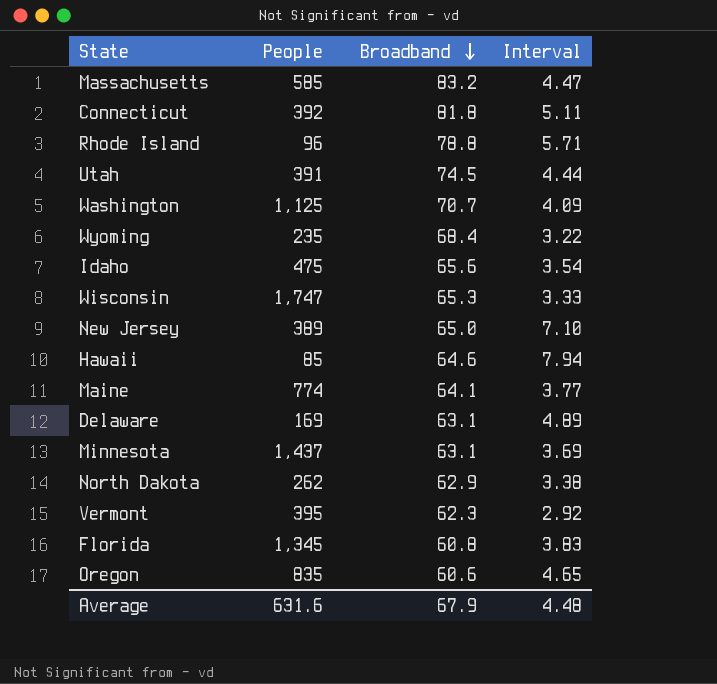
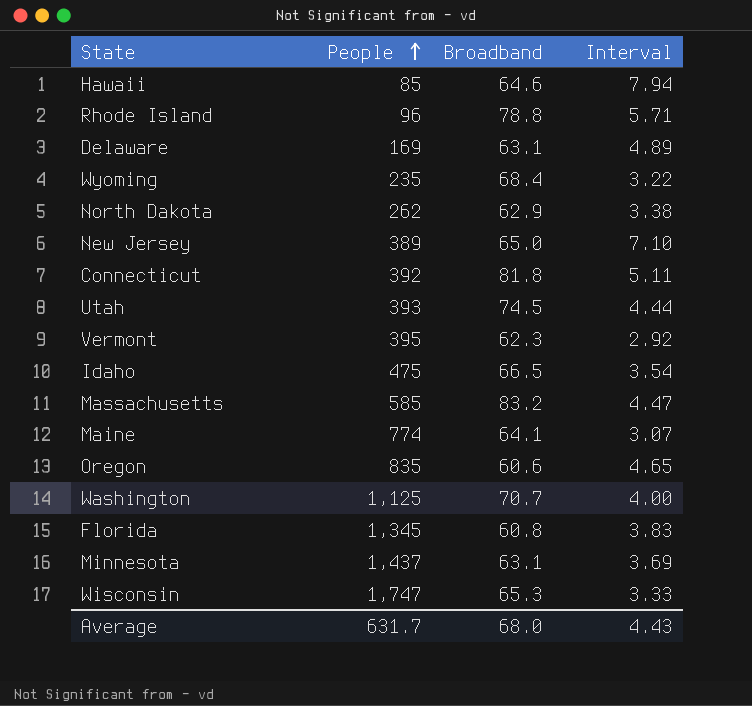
row order: Broadband descending -> People ascending
Utah | People: 391 -> 393
Idaho | Broadband: 65.6 -> 66.5
Maine | Interval: 3.77 -> 3.07
Washington | Interval: 4.09 -> 4.00
Average | People: 631.6 -> 631.7
Average | Broadband: 67.9 -> 68.0
Average | Interval: 4.48 -> 4.43

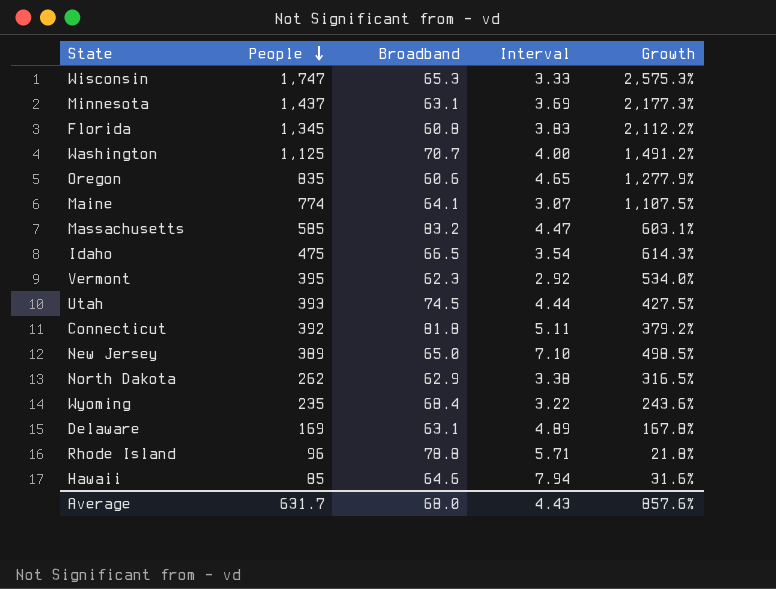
row order: People ascending -> People descending
column Growth | formula: none -> ([People] - [Broadband]) / [Broadband]

